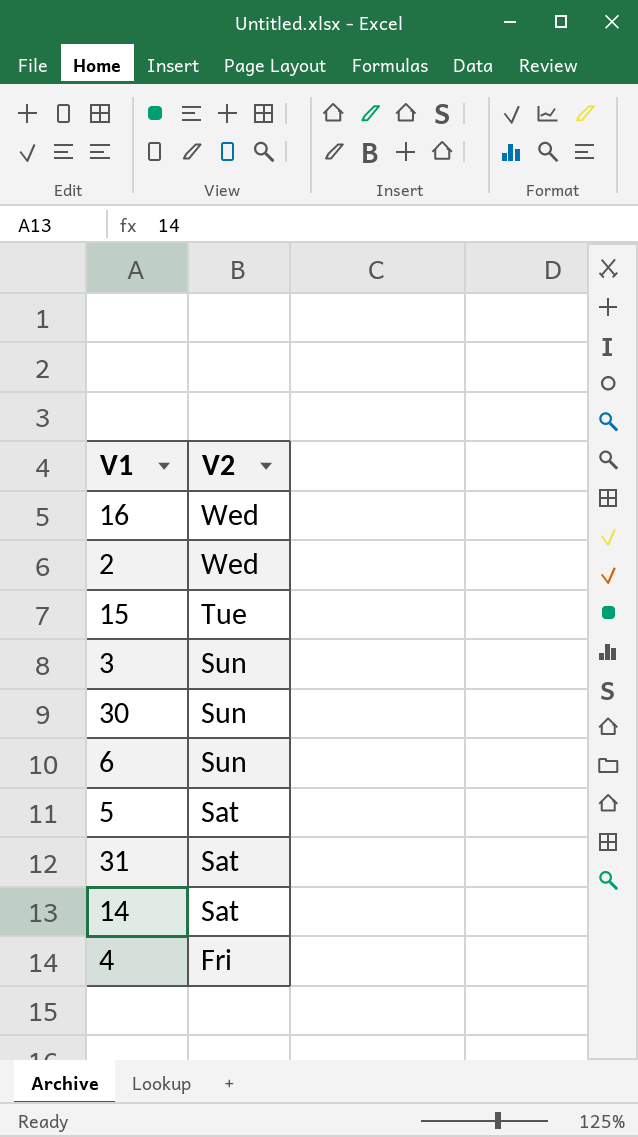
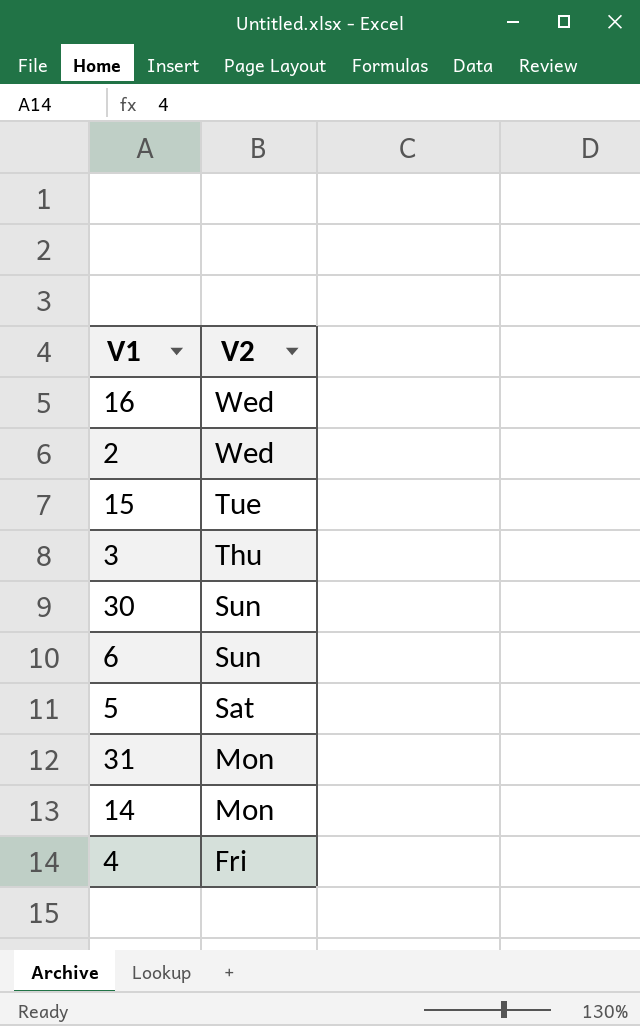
3 | V2: Sun -> Thu
31 | V2: Sat -> Mon
14 | V2: Sat -> Mon

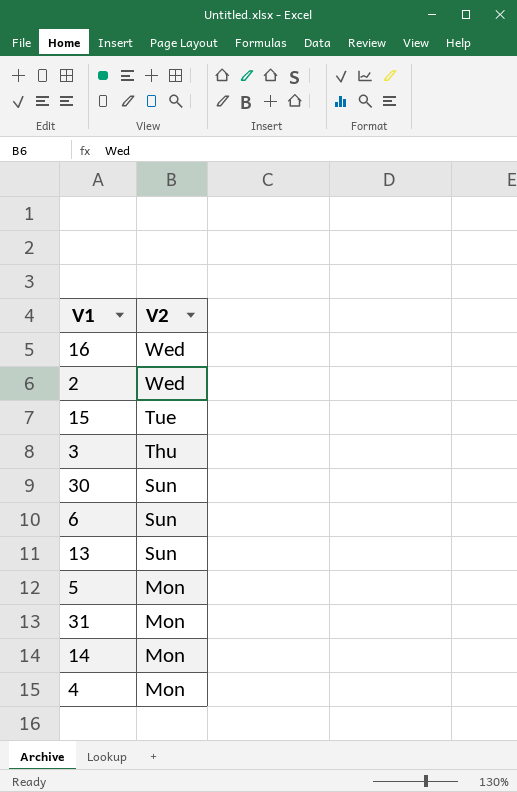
row 13: none -> Sun
5 | V2: Sat -> Mon
4 | V2: Fri -> Mon

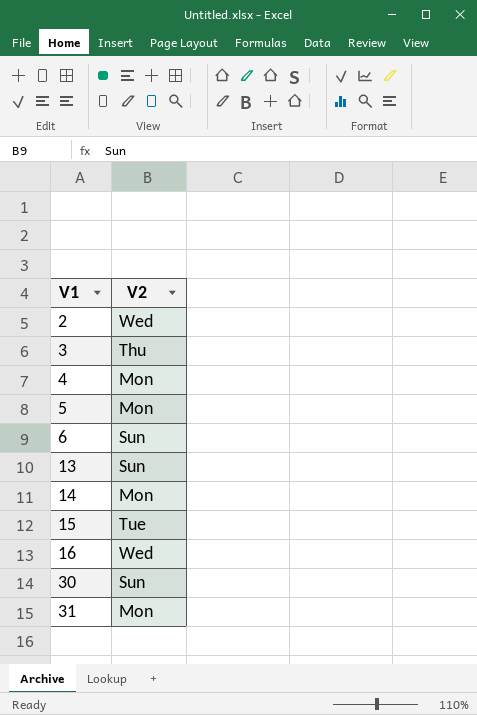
row order: V2 descending -> V1 ascending

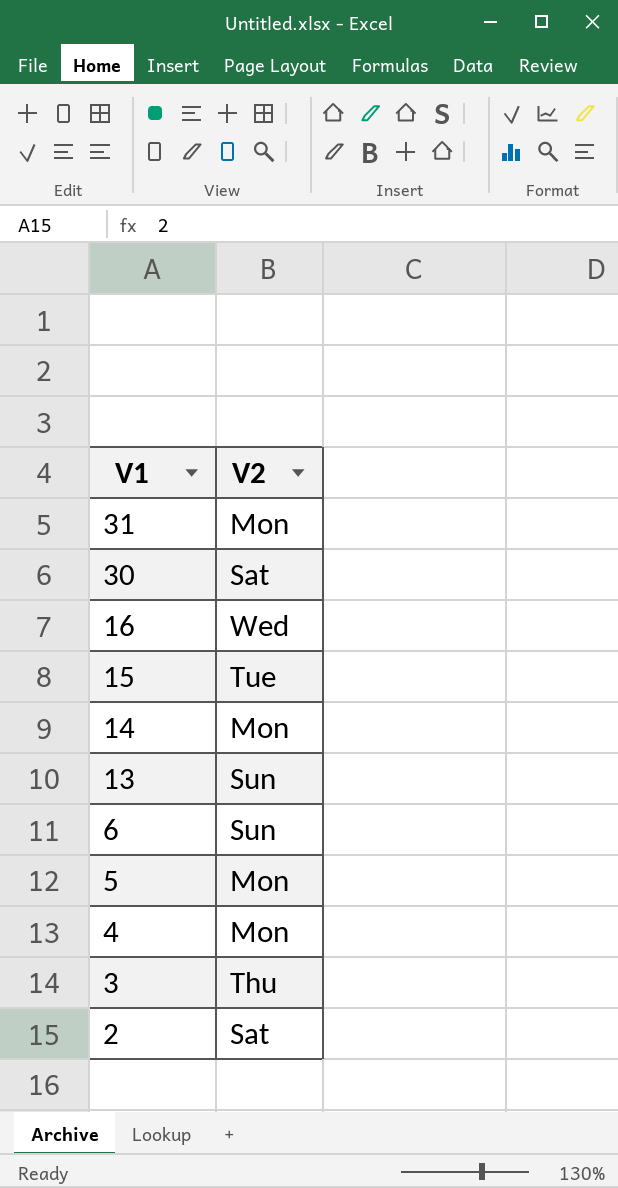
row order: V1 ascending -> V1 descending
30 | V2: Sun -> Sat
2 | V2: Wed -> Sat

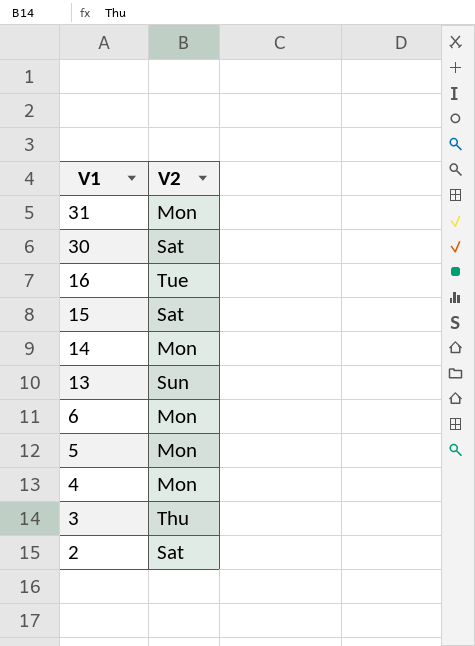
16 | V2: Wed -> Tue
15 | V2: Tue -> Sat
6 | V2: Sun -> Mon

